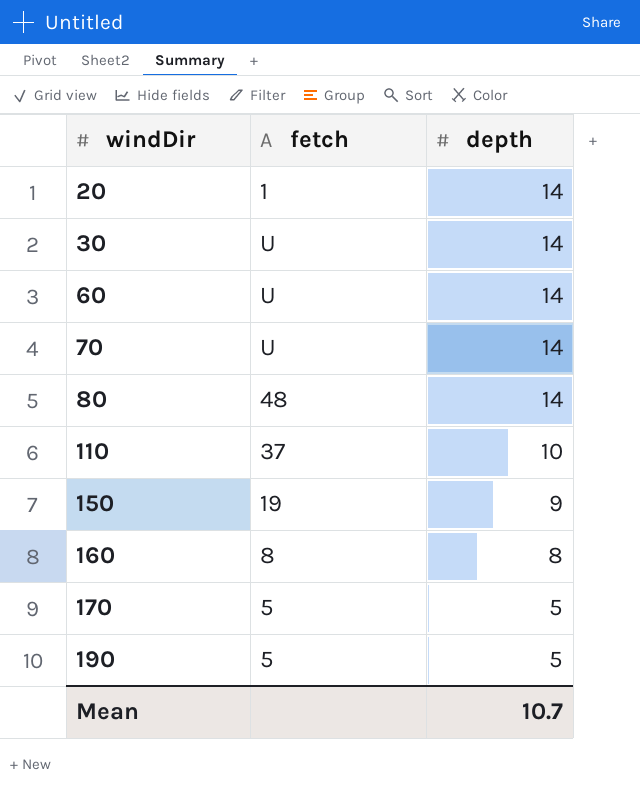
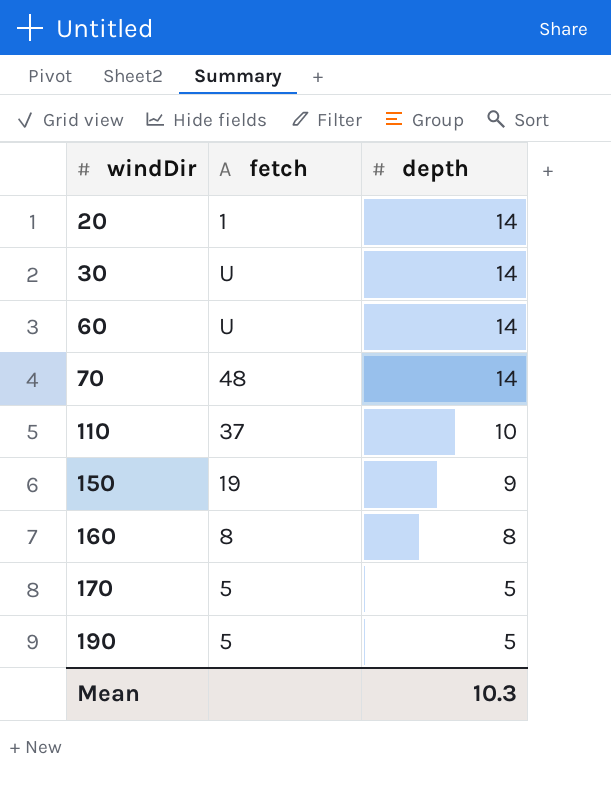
row 80: 48 | 14 -> none
70 | fetch: U -> 48
Mean | depth: 10.7 -> 10.3

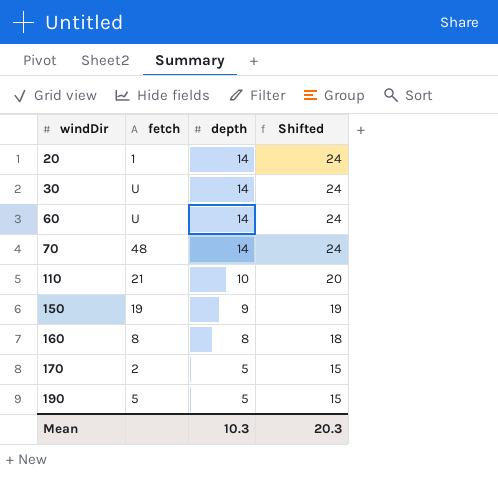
column Shifted | formula: none -> [depth] + 10
110 | fetch: 37 -> 21
170 | fetch: 5 -> 2

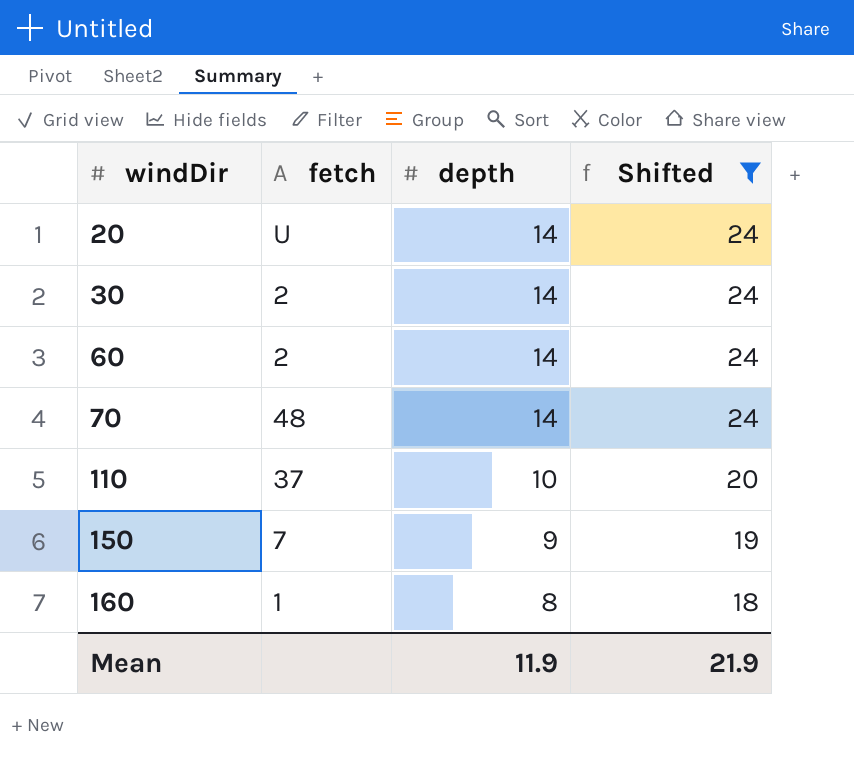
filter: none -> Shifted != 15
20 | fetch: 1 -> U
30 | fetch: U -> 2
60 | fetch: U -> 2
110 | fetch: 21 -> 37
150 | fetch: 19 -> 7
160 | fetch: 8 -> 1
Mean | depth: 10.3 -> 11.9
Mean | Shifted: 20.3 -> 21.9

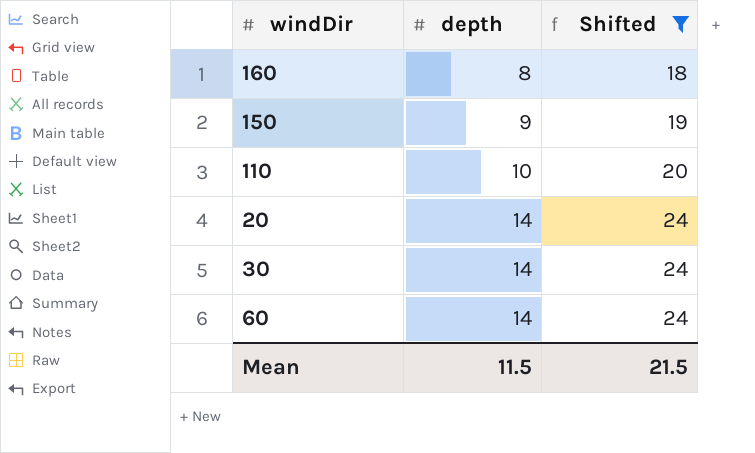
row order: windDir ascending -> depth ascending
column fetch | position: 2 -> none
row 70: 48 | 14 | 24 -> none
Mean | depth: 11.9 -> 11.5
Mean | Shifted: 21.9 -> 21.5

